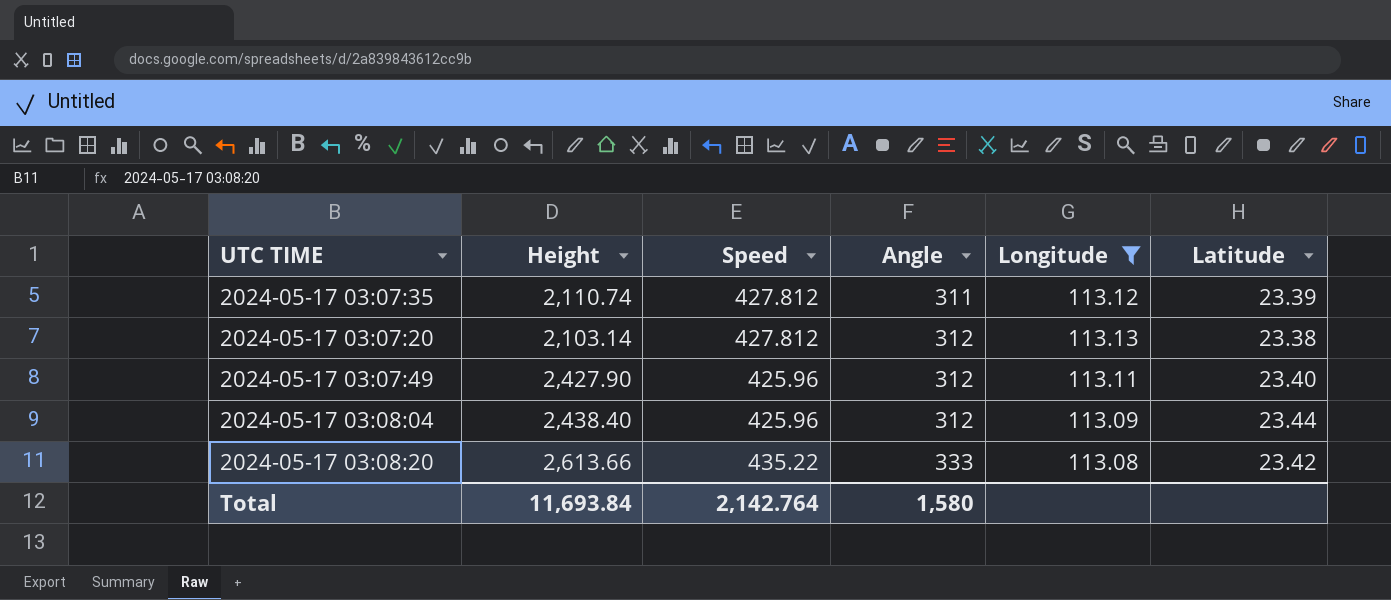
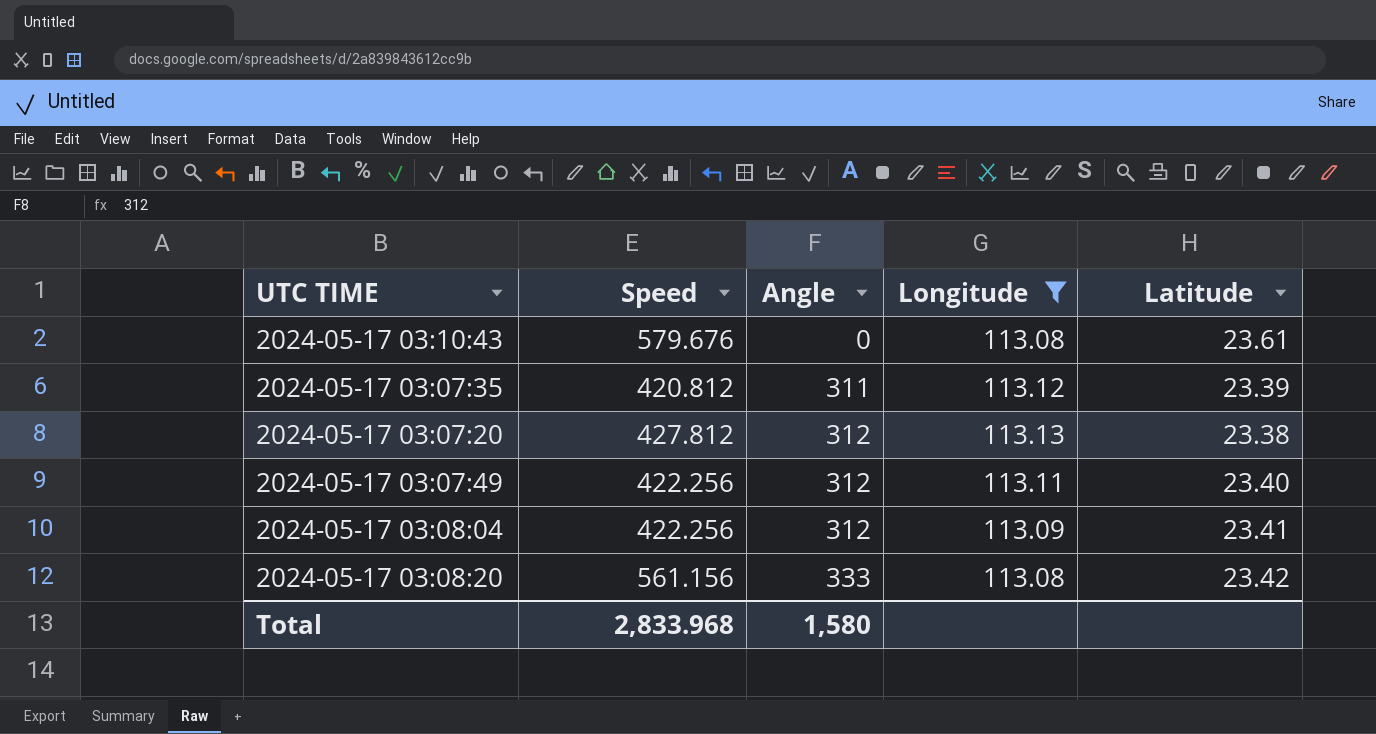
column Height | position: 2 -> none
row 2024-05-17 03:10:43: none -> 579.676 | 0 | 113.08 | 23.61
2024-05-17 03:07:35 | Speed: 427.812 -> 420.812
2024-05-17 03:07:49 | Speed: 425.96 -> 422.256
2024-05-17 03:08:04 | Speed: 425.96 -> 422.256
2024-05-17 03:08:04 | Latitude: 23.44 -> 23.41
2024-05-17 03:08:20 | Speed: 435.22 -> 561.156
Total | Speed: 2,142.764 -> 2,833.968

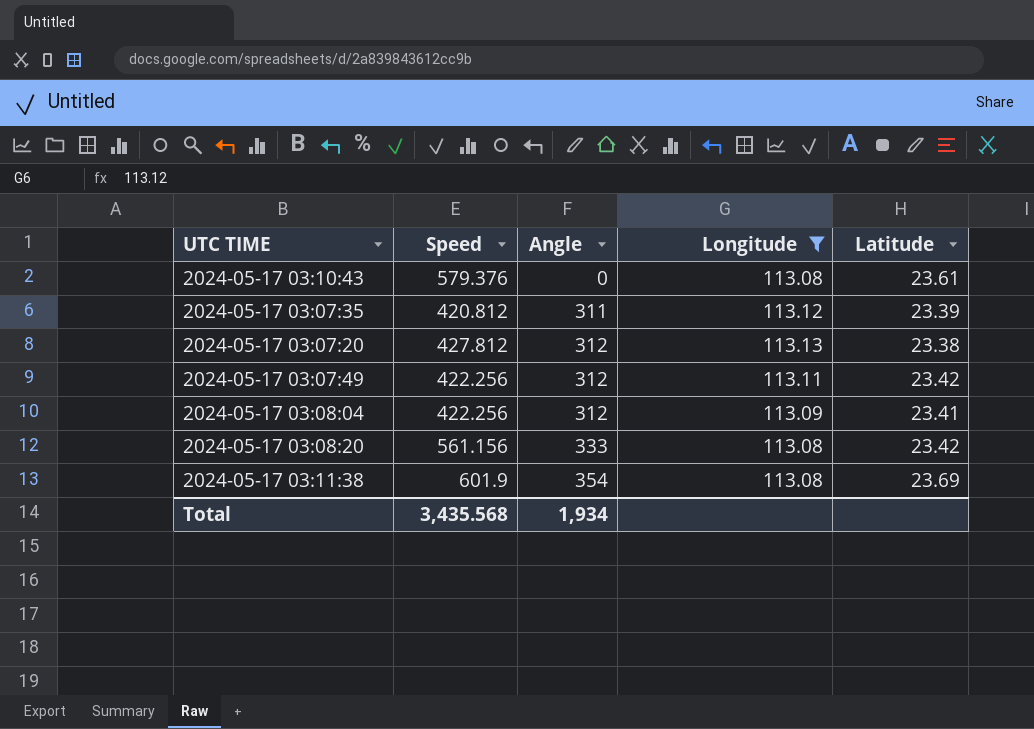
2024-05-17 03:10:43 | Speed: 579.676 -> 579.376
2024-05-17 03:07:49 | Latitude: 23.40 -> 23.42
row 2024-05-17 03:11:38: none -> 601.9 | 354 | 113.08 | 23.69
Total | Speed: 2,833.968 -> 3,435.568
Total | Angle: 1,580 -> 1,934

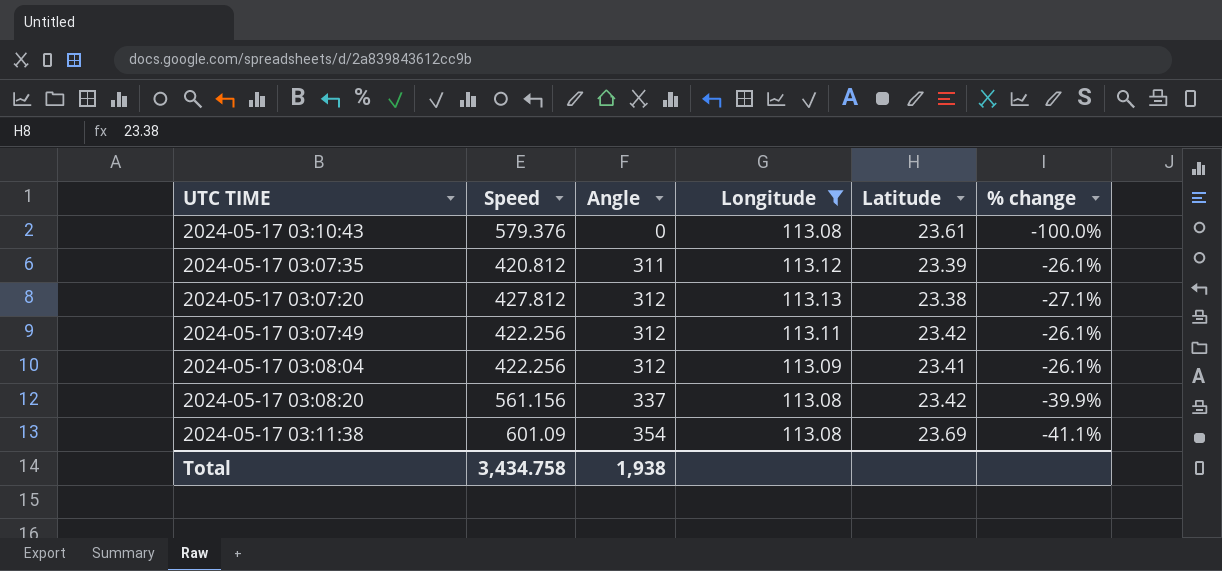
column % change | formula: none -> ([Angle] - [Speed]) / [Speed]
2024-05-17 03:08:20 | Angle: 333 -> 337
2024-05-17 03:11:38 | Speed: 601.9 -> 601.09
Total | Speed: 3,435.568 -> 3,434.758
Total | Angle: 1,934 -> 1,938

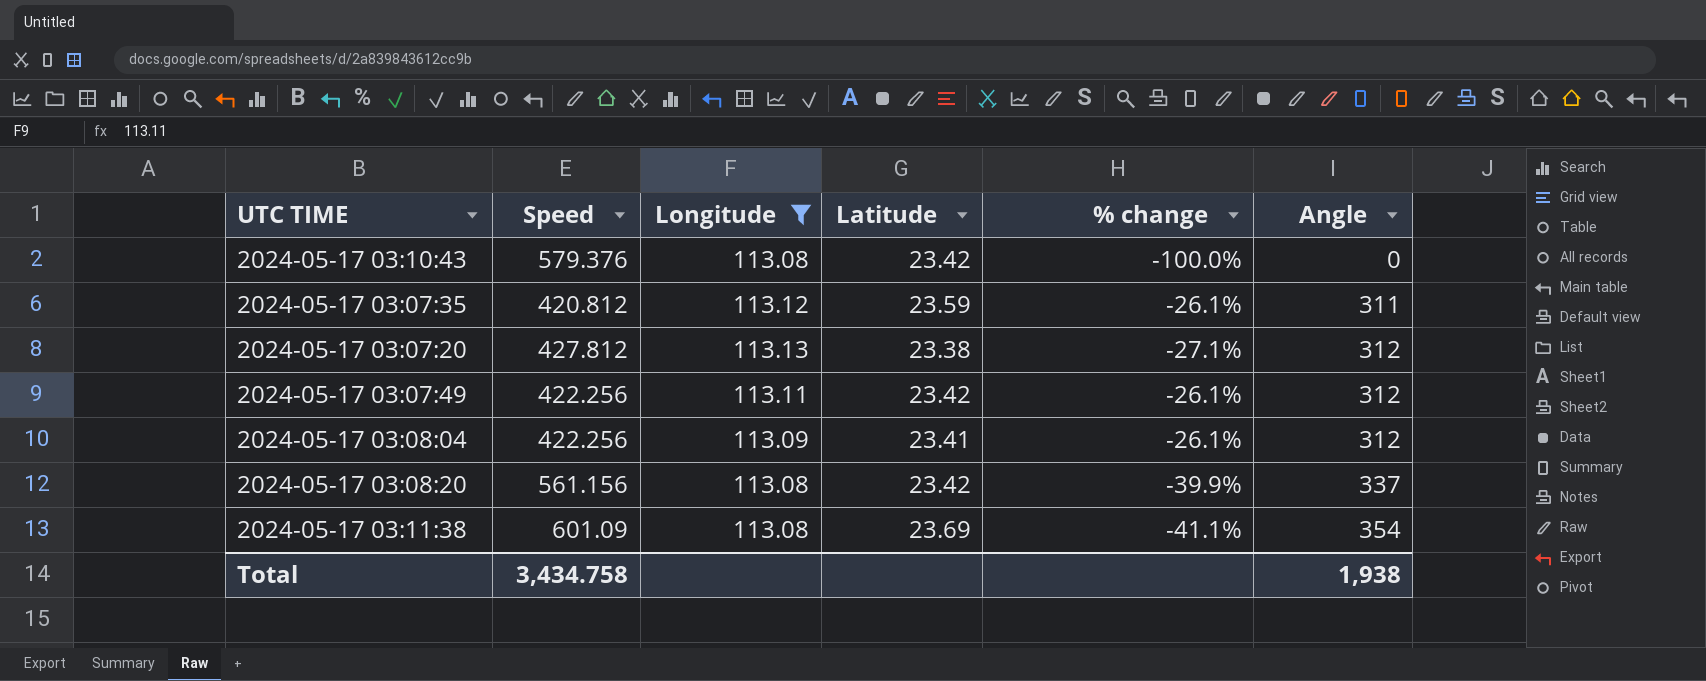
column Angle | position: 3 -> 6
2024-05-17 03:10:43 | Latitude: 23.61 -> 23.42
2024-05-17 03:07:35 | Latitude: 23.39 -> 23.59

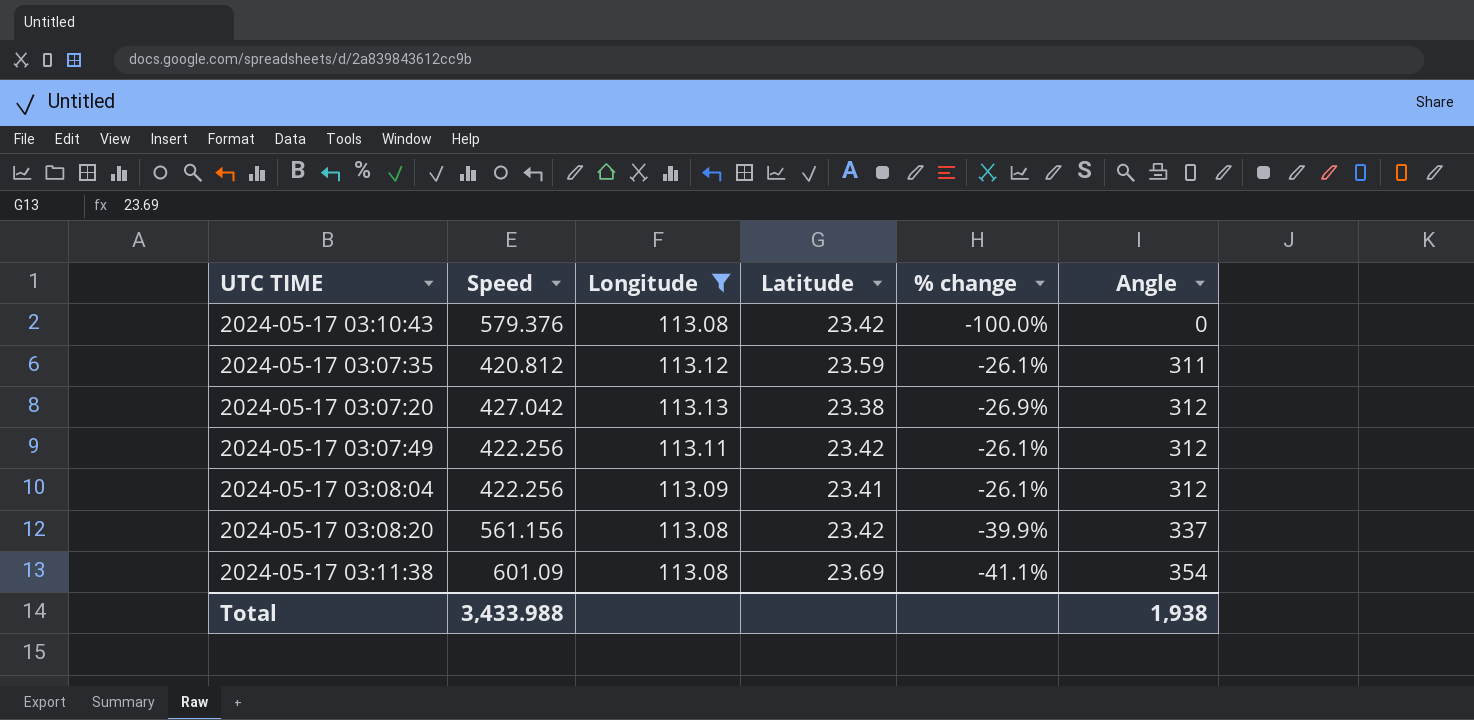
2024-05-17 03:07:20 | Speed: 427.812 -> 427.042
2024-05-17 03:07:20 | % change: -27.1% -> -26.9%
Total | Speed: 3,434.758 -> 3,433.988

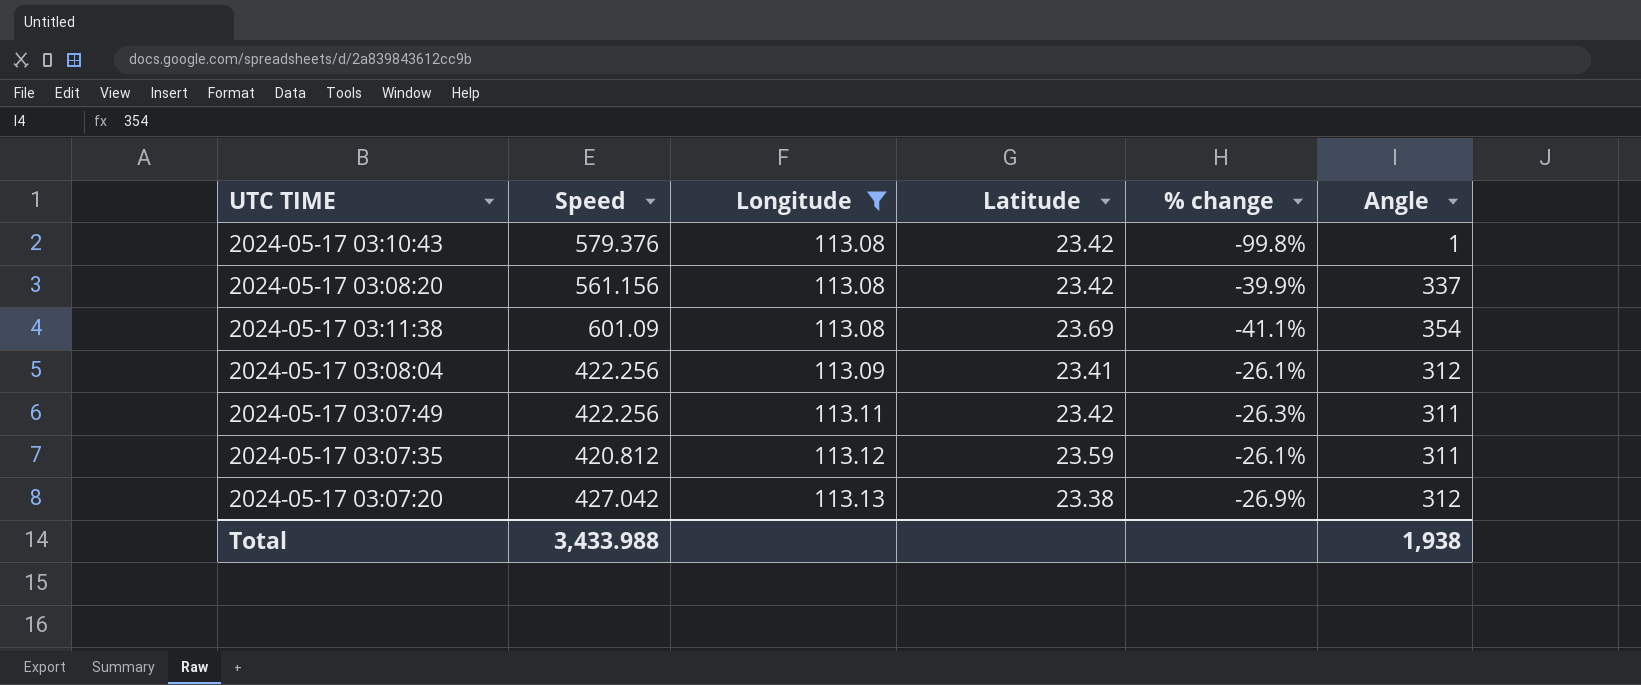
row order: Angle ascending -> Longitude ascending
2024-05-17 03:10:43 | % change: -100.0% -> -99.8%
2024-05-17 03:10:43 | Angle: 0 -> 1
2024-05-17 03:07:49 | % change: -26.1% -> -26.3%
2024-05-17 03:07:49 | Angle: 312 -> 311

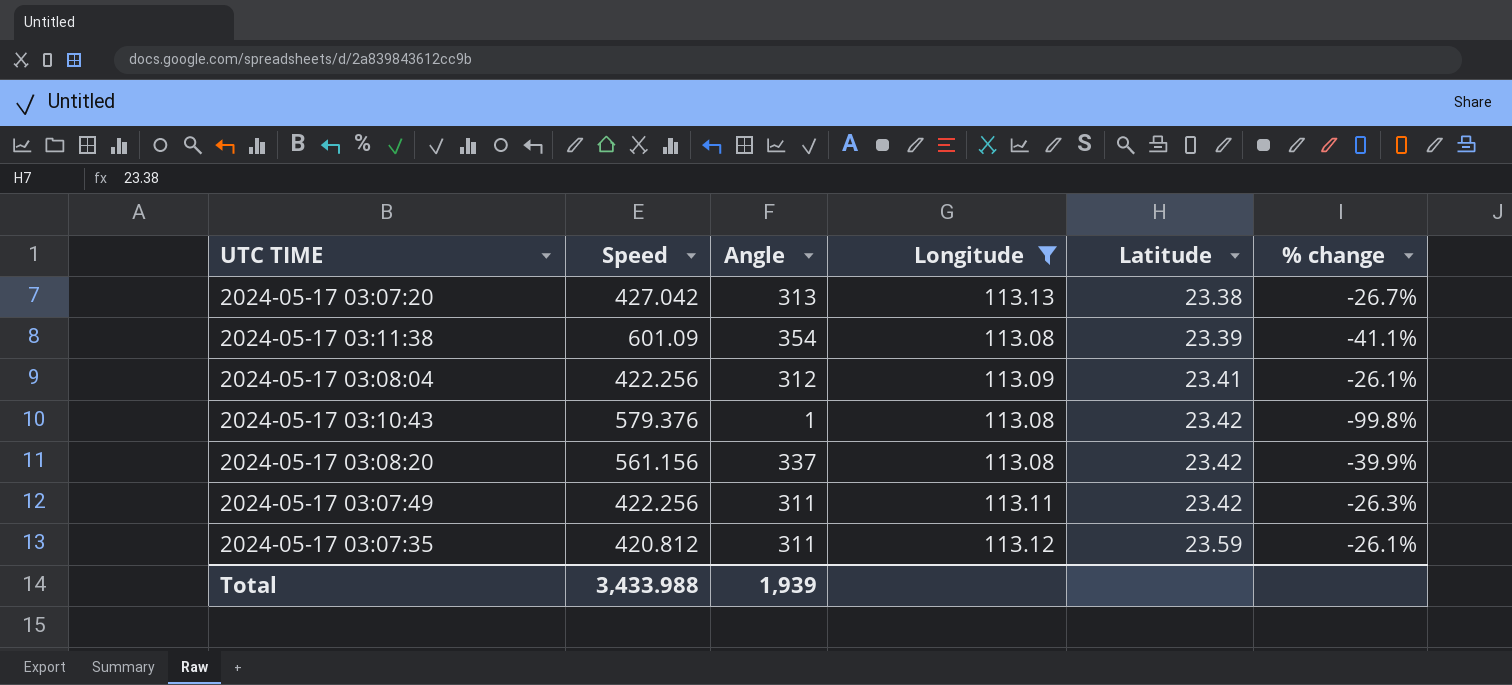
row order: Longitude ascending -> Latitude ascending
column Angle | position: 6 -> 3
2024-05-17 03:07:20 | Angle: 312 -> 313
2024-05-17 03:07:20 | % change: -26.9% -> -26.7%
2024-05-17 03:11:38 | Latitude: 23.69 -> 23.39
Total | Angle: 1,938 -> 1,939

